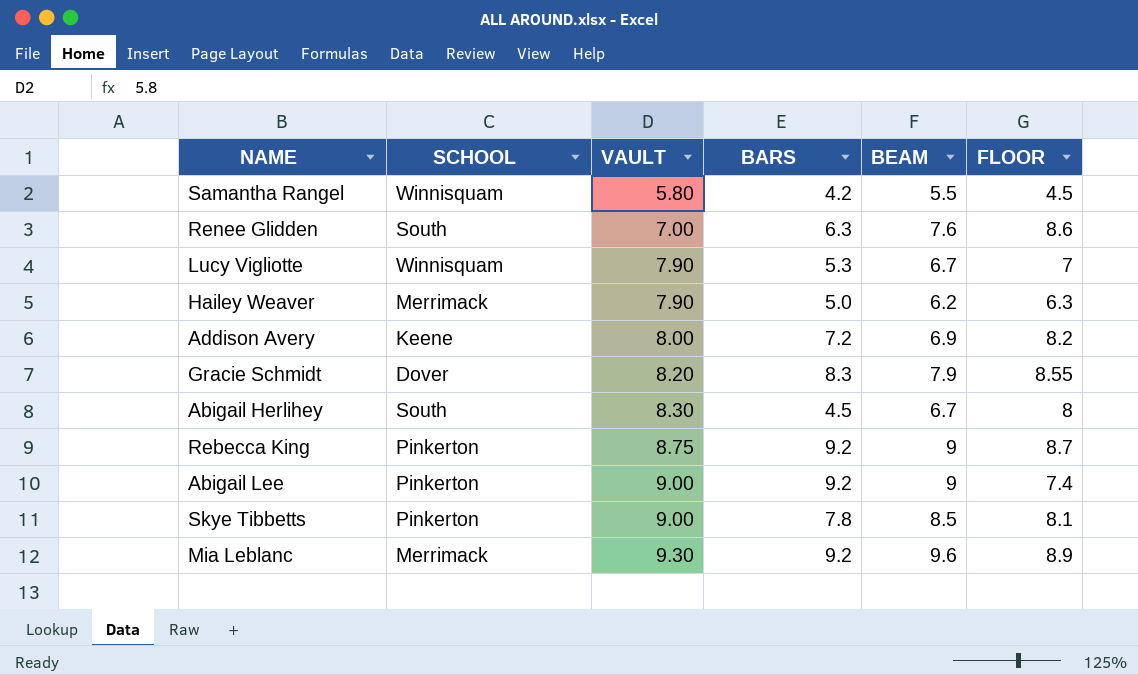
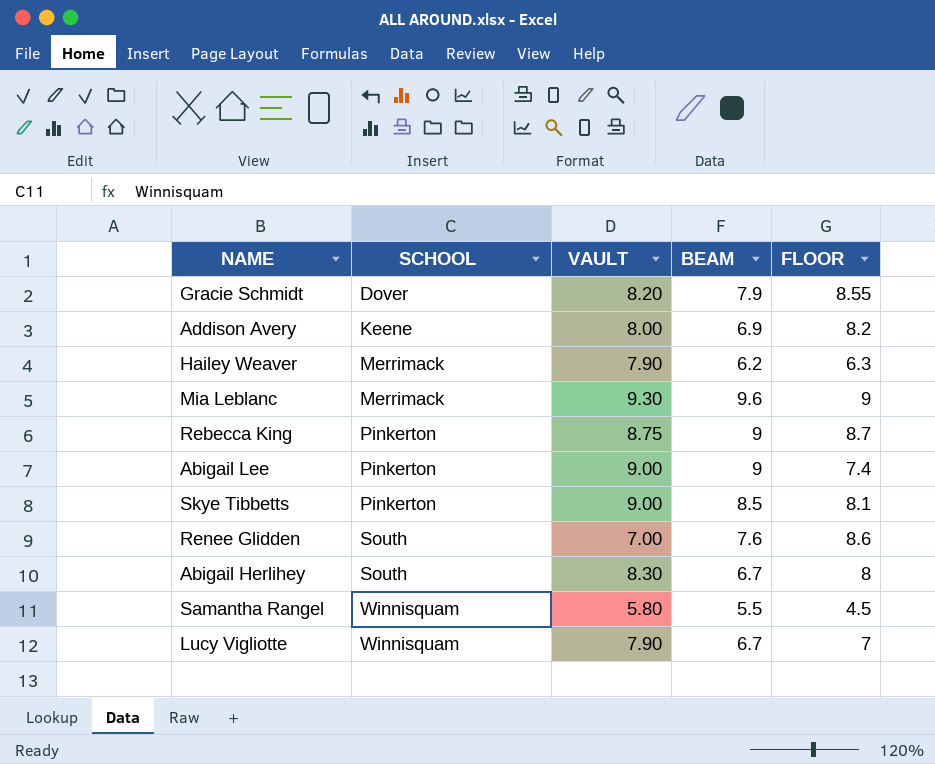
row order: VAULT ascending -> SCHOOL ascending
column BARS | position: 4 -> none
Mia Leblanc | FLOOR: 8.9 -> 9

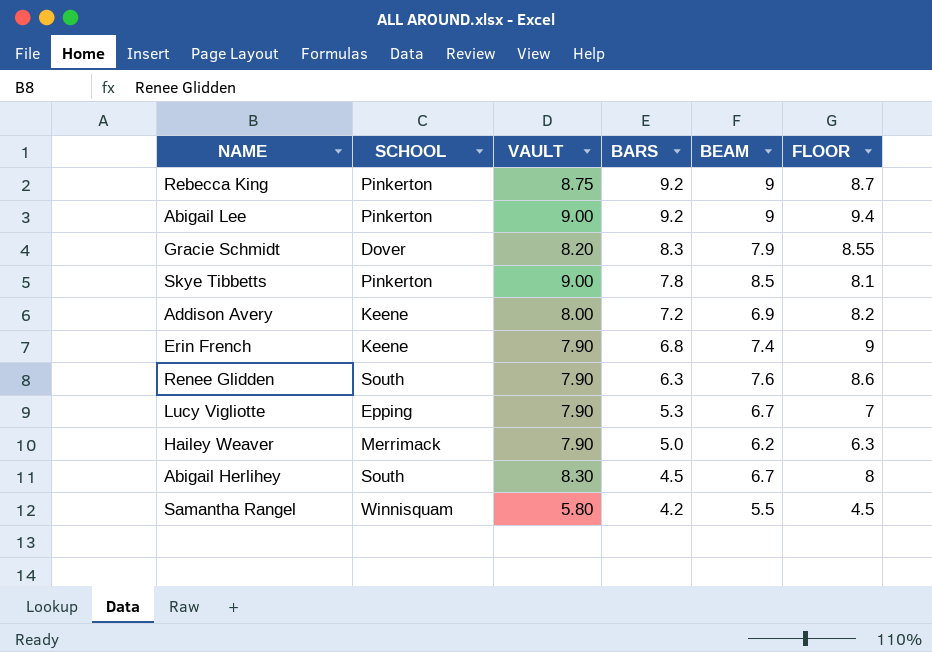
row order: SCHOOL ascending -> BARS descending
column BARS | position: none -> 4
row Mia Leblanc: Merrimack | 9.30 | 9.6 | 9 -> none
Abigail Lee | FLOOR: 7.4 -> 9.4
row Erin French: none -> Keene | 7.90 | 6.8 | 7.4 | 9
Renee Glidden | VAULT: 7.00 -> 7.90
Lucy Vigliotte | SCHOOL: Winnisquam -> Epping

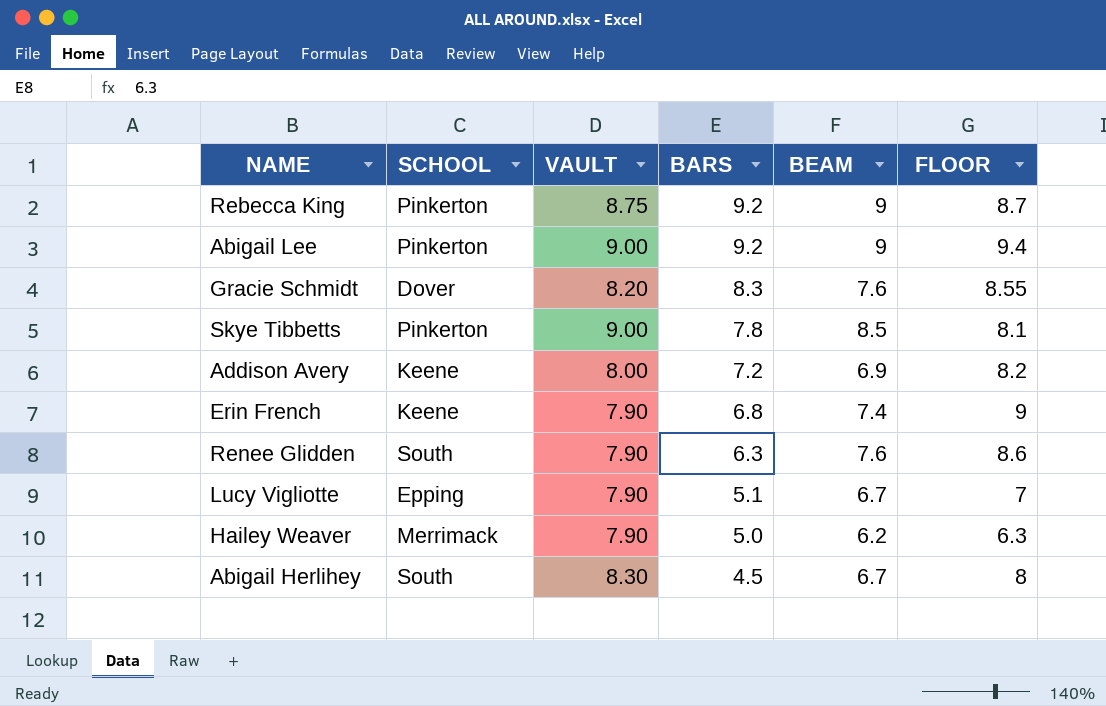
row Samantha Rangel: Winnisquam | 5.80 | 4.2 | 5.5 | 4.5 -> none
Gracie Schmidt | BEAM: 7.9 -> 7.6
Lucy Vigliotte | BARS: 5.3 -> 5.1

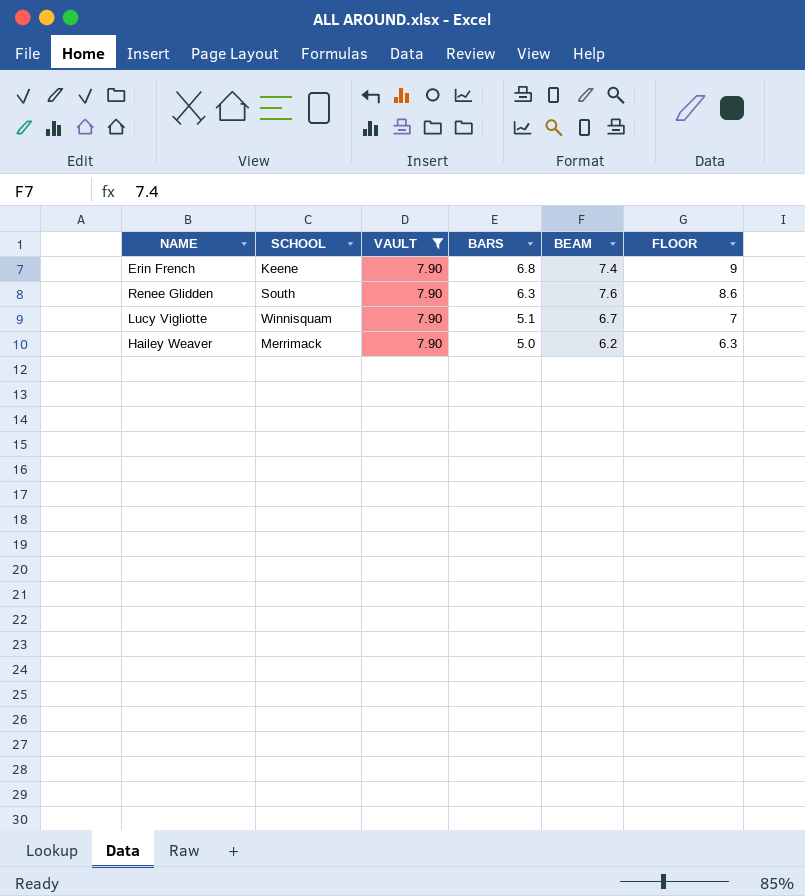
filter: none -> VAULT = 7.90
Lucy Vigliotte | SCHOOL: Epping -> Winnisquam

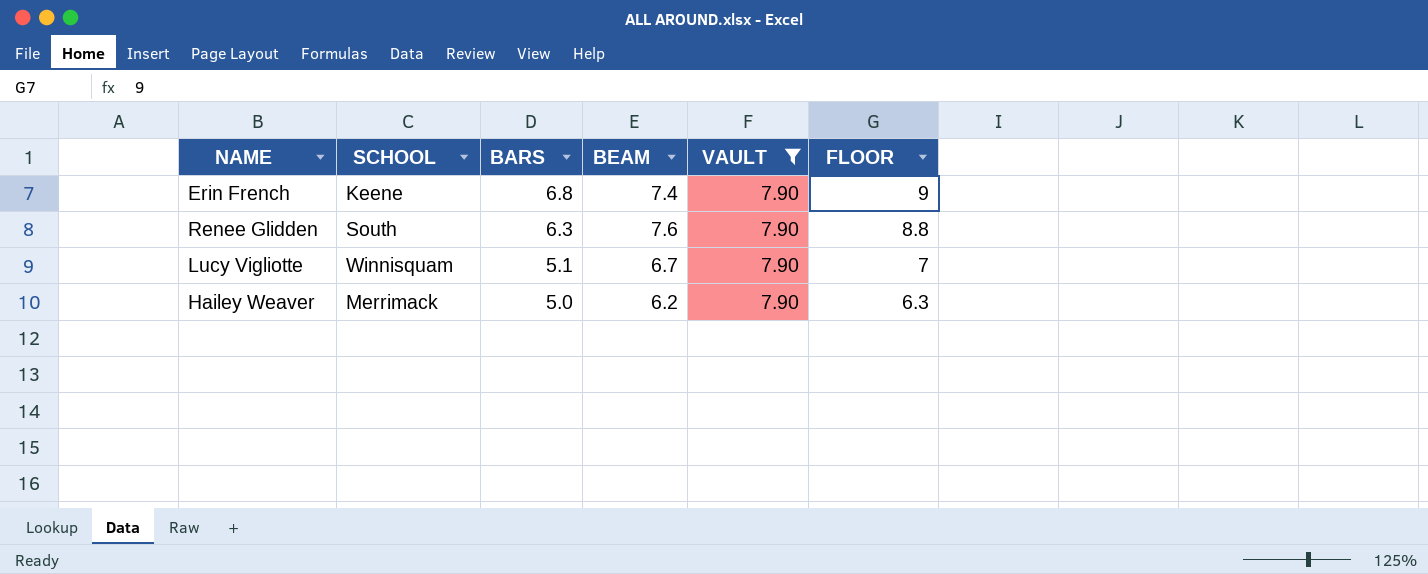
column VAULT | position: 3 -> 5
Renee Glidden | FLOOR: 8.6 -> 8.8

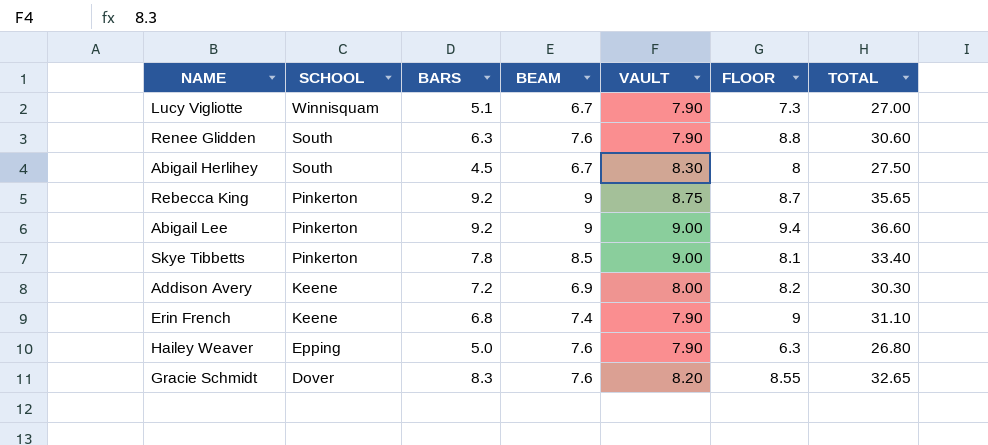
filter: VAULT = 7.90 -> none
row order: BARS descending -> SCHOOL descending
column TOTAL | formula: none -> [BARS] + [BEAM] + [VAULT] + [FLOOR]
Lucy Vigliotte | FLOOR: 7 -> 7.3
Hailey Weaver | SCHOOL: Merrimack -> Epping
Hailey Weaver | BEAM: 6.2 -> 7.6

